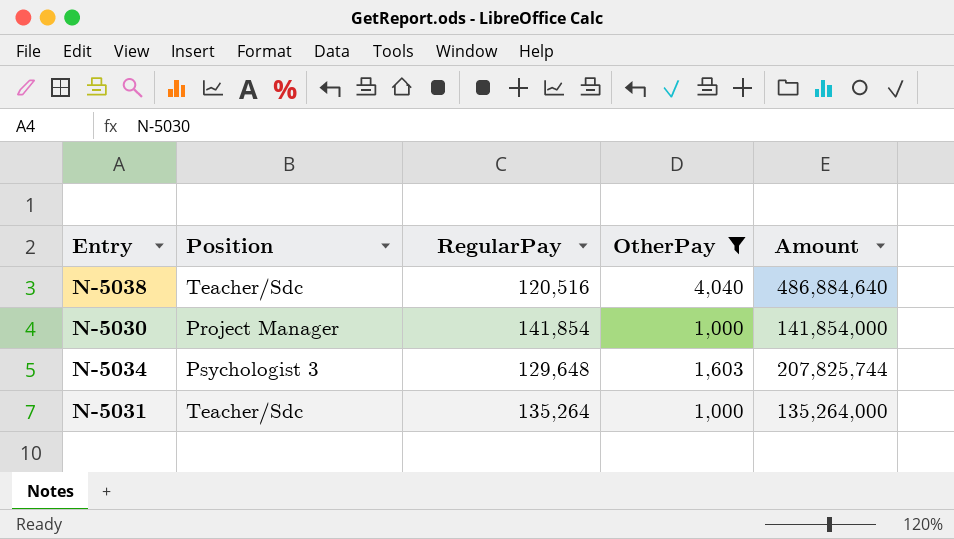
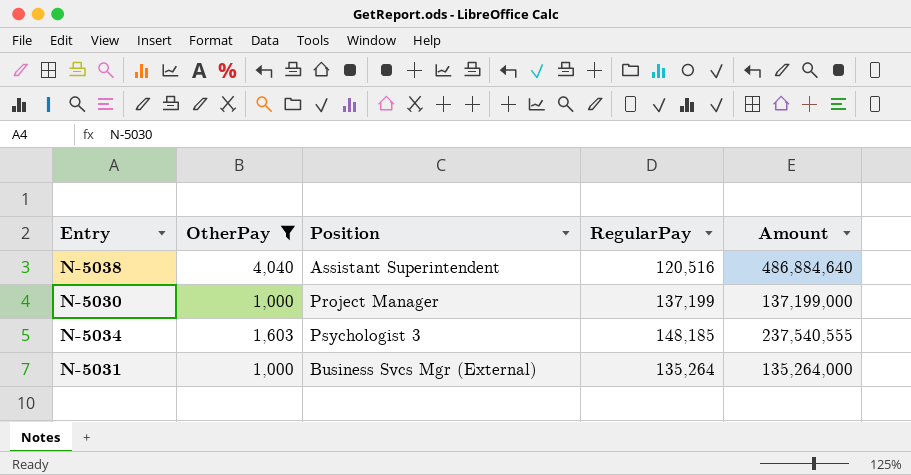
column OtherPay | position: 4 -> 2
N-5038 | Position: Teacher/Sdc -> Assistant Superintendent
N-5030 | RegularPay: 141,854 -> 137,199
N-5030 | Amount: 141,854,000 -> 137,199,000
N-5034 | RegularPay: 129,648 -> 148,185
N-5034 | Amount: 207,825,744 -> 237,540,555
N-5031 | Position: Teacher/Sdc -> Business Svcs Mgr (External)

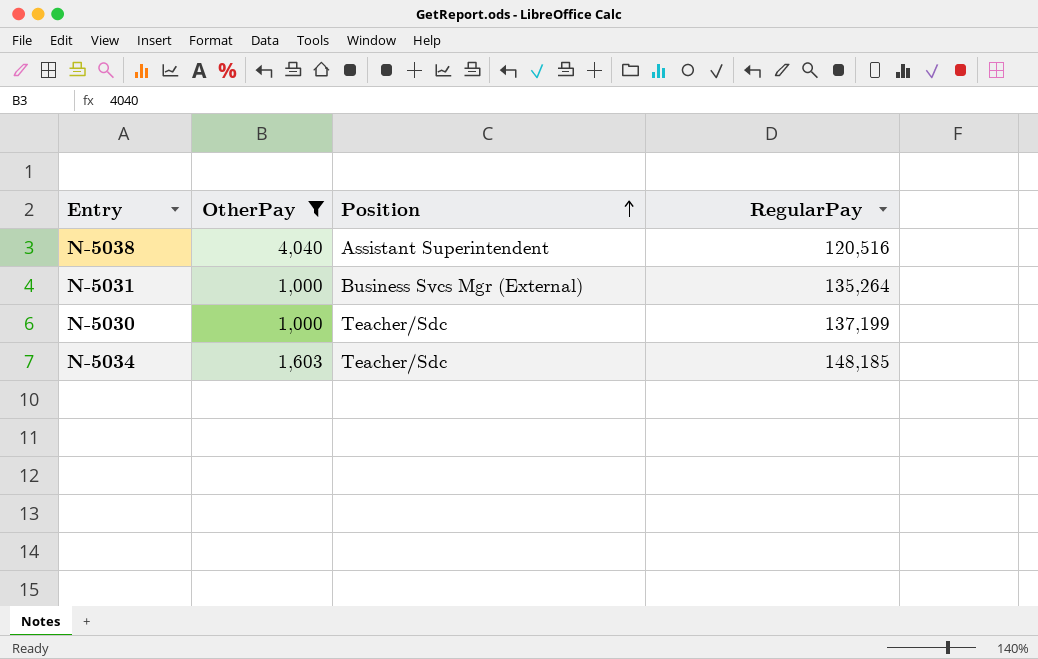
row order: none -> Position ascending
column Amount | formula: [OtherPay] * [RegularPay] -> none
N-5030 | Position: Project Manager -> Teacher/Sdc
N-5034 | Position: Psychologist 3 -> Teacher/Sdc

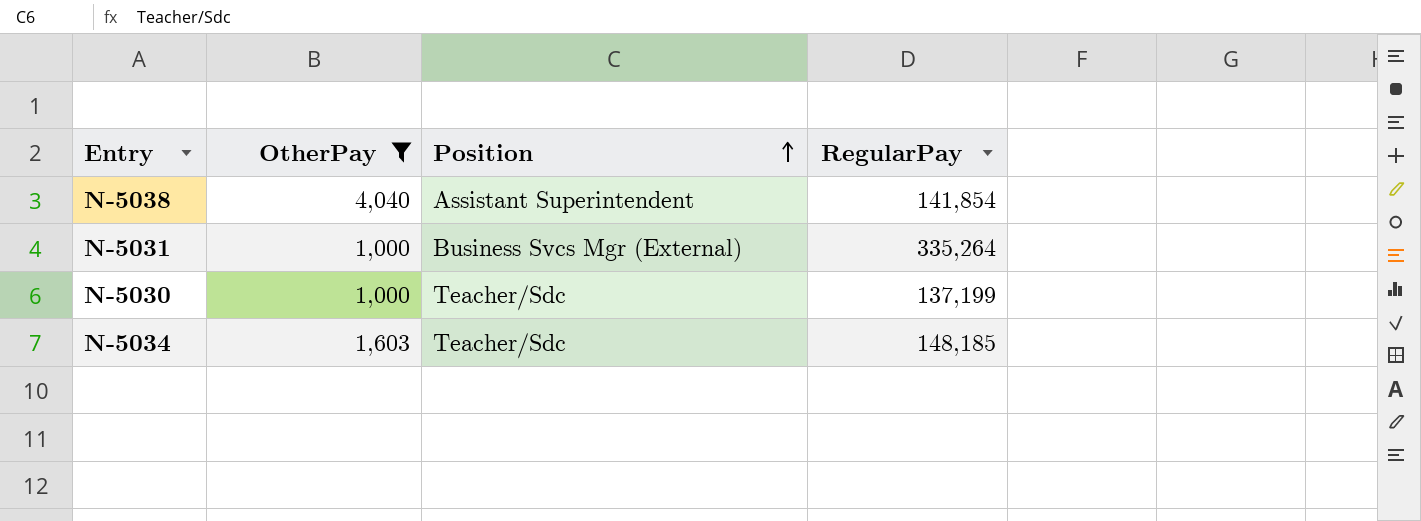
N-5038 | RegularPay: 120,516 -> 141,854
N-5031 | RegularPay: 135,264 -> 335,264

